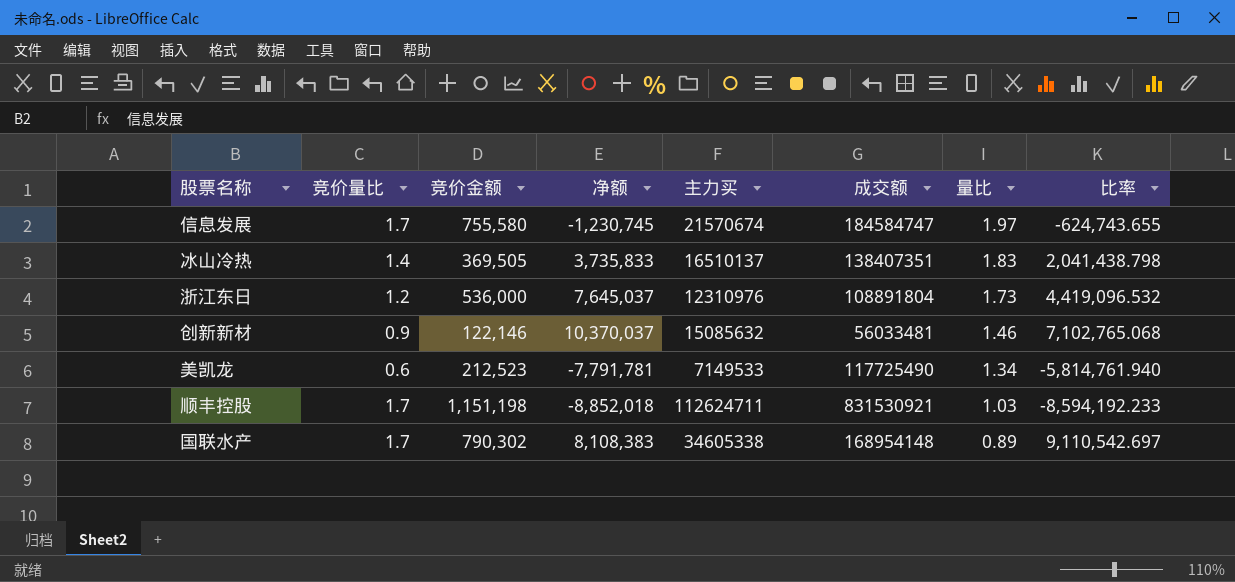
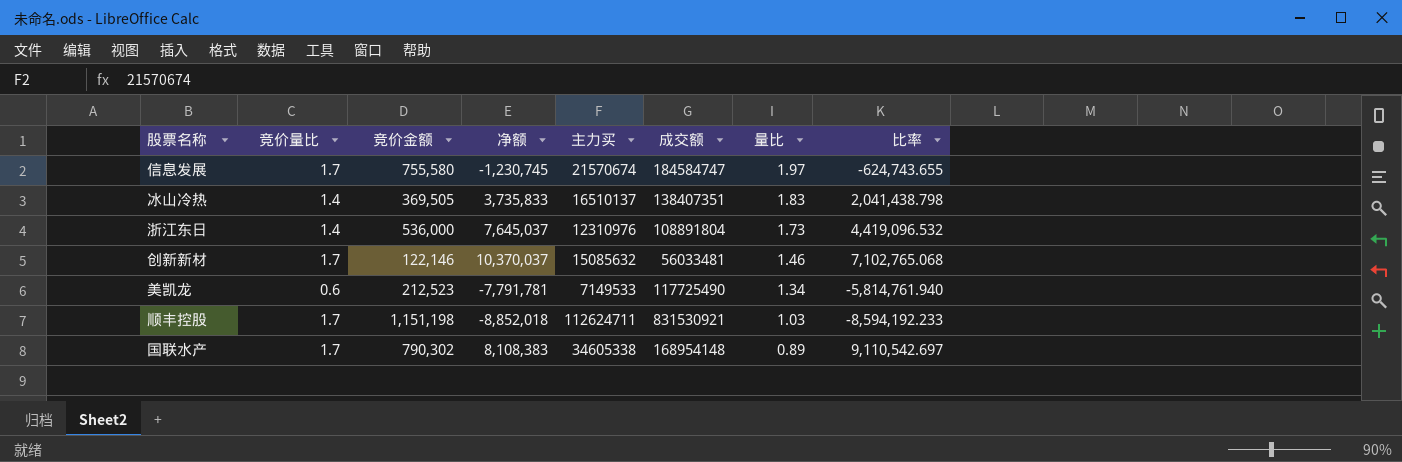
浙江东日 | 竞价量比: 1.2 -> 1.4
创新新材 | 竞价量比: 0.9 -> 1.7

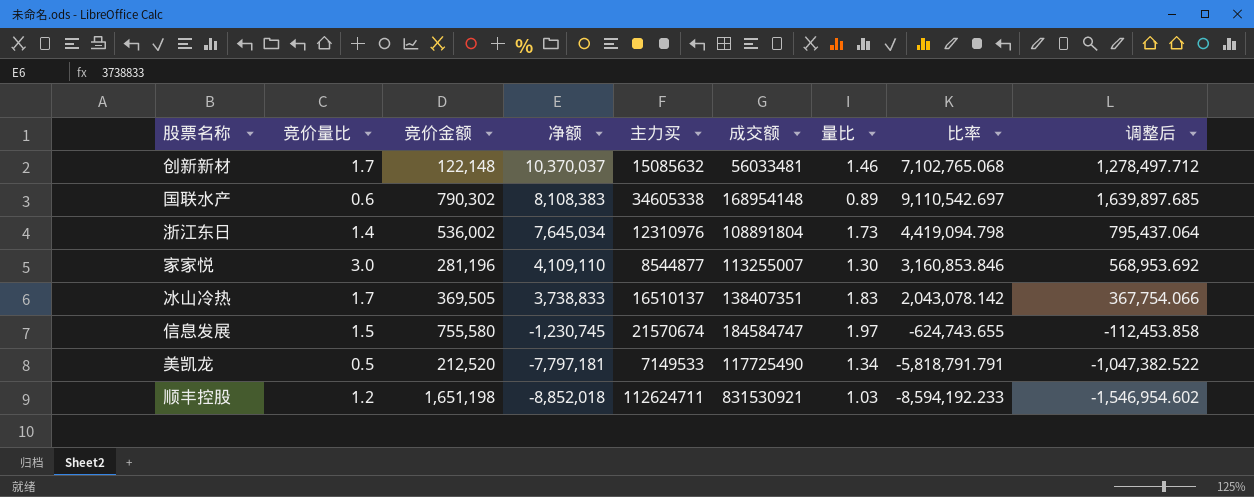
row order: 量比 descending -> 净额 descending
column 调整后 | formula: none -> [比率] * 0.18
创新新材 | 竞价金额: 122,146 -> 122,148
国联水产 | 竞价量比: 1.7 -> 0.6
浙江东日 | 竞价金额: 536,000 -> 536,002
浙江东日 | 净额: 7,645,037 -> 7,645,034
浙江东日 | 比率: 4,419,096.532 -> 4,419,094.798
row 家家悦: none -> 3.0 | 281,196 | 4,109,110 | 8544877 | 113255007 | 1.30 | 3,160,853.846 | 568,953.692
冰山冷热 | 竞价量比: 1.4 -> 1.7
冰山冷热 | 净额: 3,735,833 -> 3,738,833
冰山冷热 | 比率: 2,041,438.798 -> 2,043,078.142
信息发展 | 竞价量比: 1.7 -> 1.5
美凯龙 | 竞价量比: 0.6 -> 0.5
美凯龙 | 竞价金额: 212,523 -> 212,520
美凯龙 | 净额: -7,791,781 -> -7,797,181
美凯龙 | 比率: -5,814,761.940 -> -5,818,791.791
顺丰控股 | 竞价量比: 1.7 -> 1.2
顺丰控股 | 竞价金额: 1,151,198 -> 1,651,198

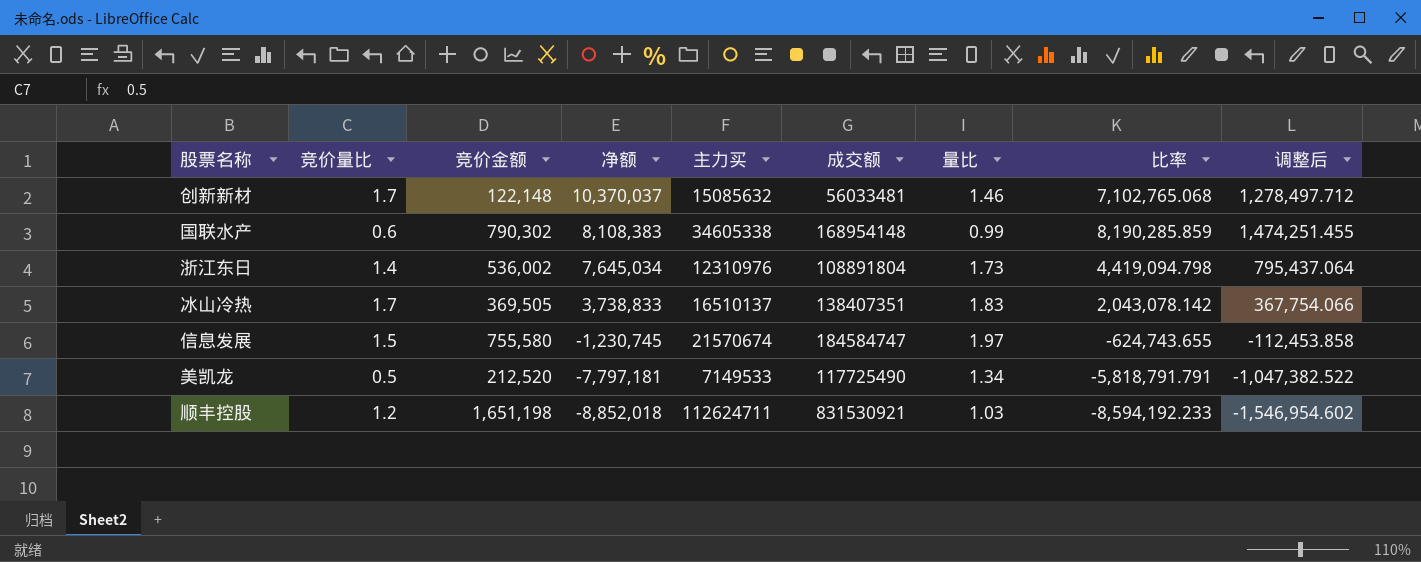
row 家家悦: 3.0 | 281,196 | 4,109,110 | 8544877 | 113255007 | 1.30 | 3,160,853.846 | 568,953.692 -> none
国联水产 | 量比: 0.89 -> 0.99
国联水产 | 比率: 9,110,542.697 -> 8,190,285.859
国联水产 | 调整后: 1,639,897.685 -> 1,474,251.455

